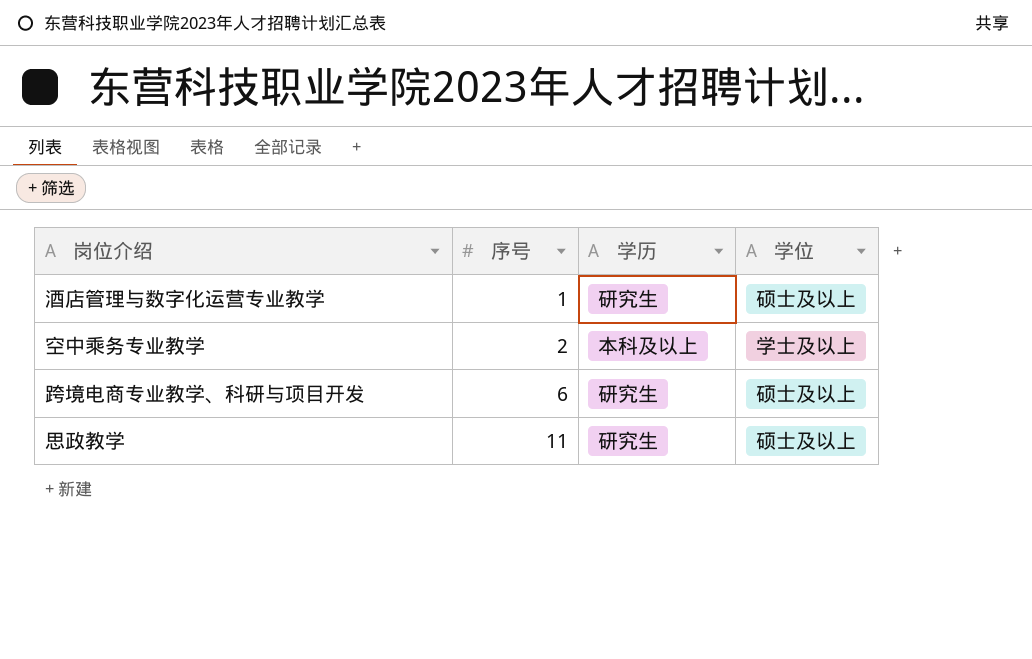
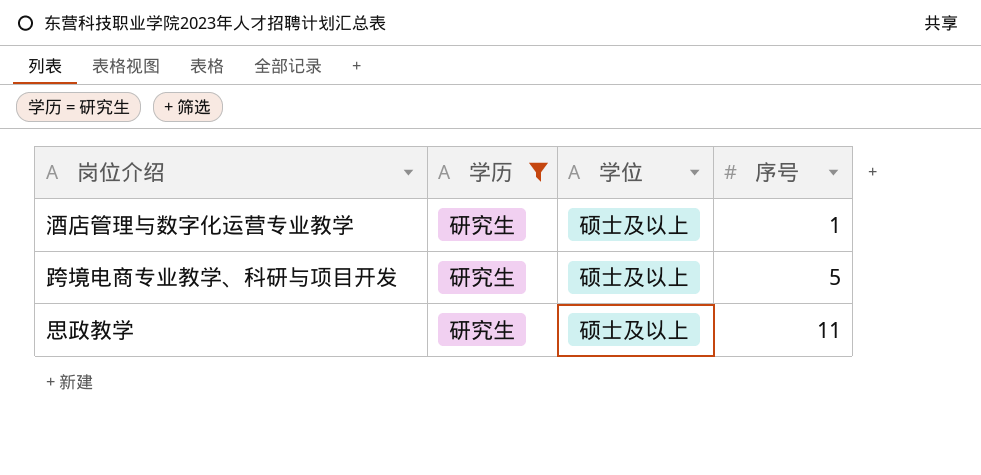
filter: none -> 学历 = 研究生
column 序号 | position: 2 -> 4
跨境电商专业教学、科研与项目开发 | 序号: 6 -> 5

